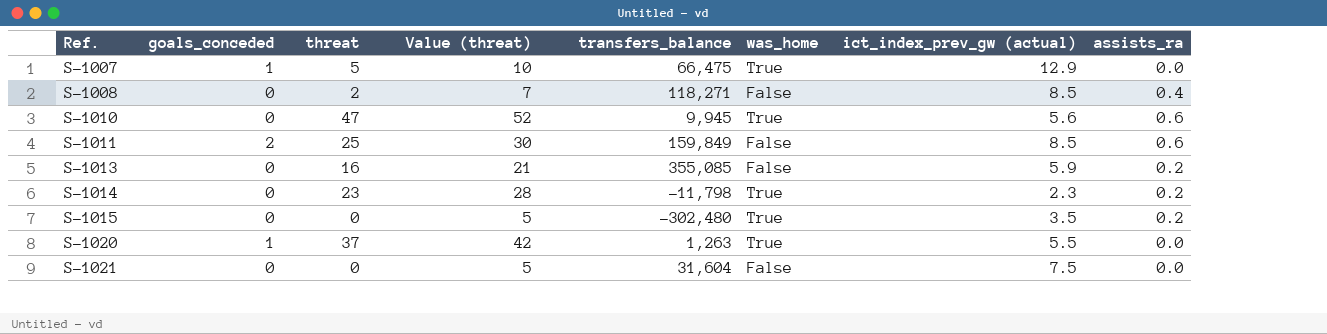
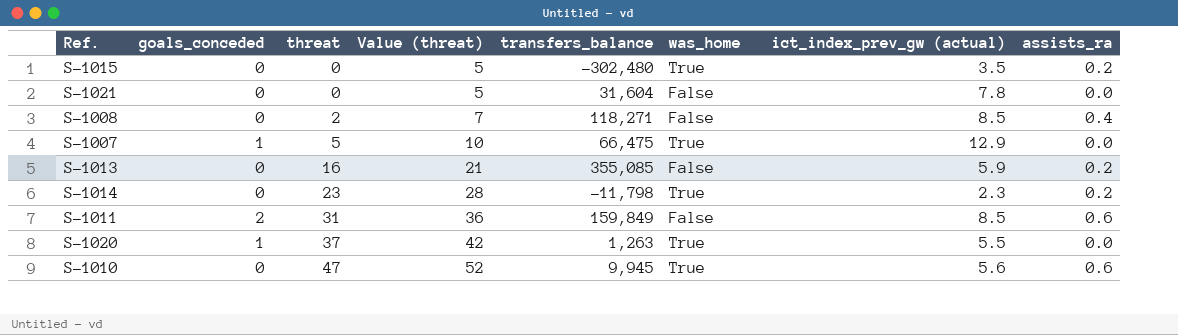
row order: Ref. ascending -> threat ascending
S-1021 | ict_index_prev_gw (actual): 7.5 -> 7.8
S-1011 | threat: 25 -> 31
S-1011 | Value (threat): 30 -> 36

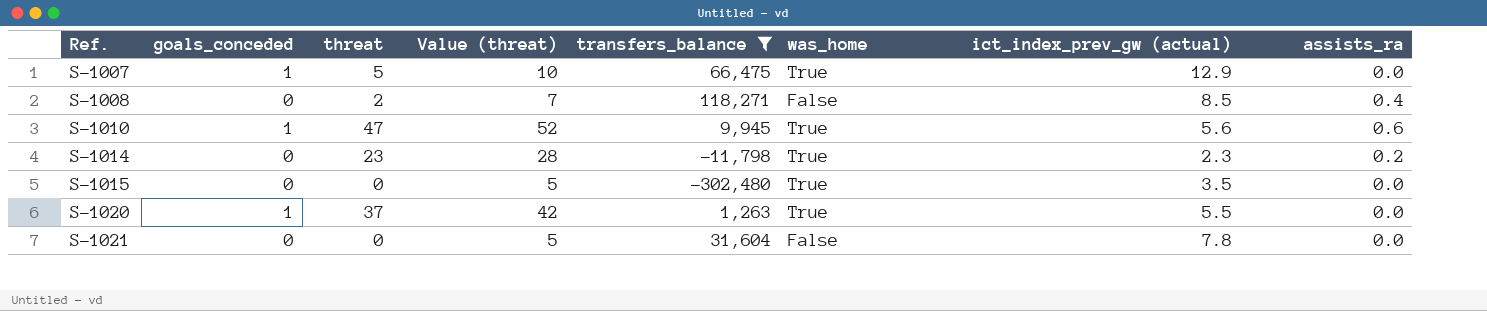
filter: none -> transfers_balance <= 118,271
row order: threat ascending -> Ref. ascending
S-1010 | goals_conceded: 0 -> 1
S-1015 | assists_ra: 0.2 -> 0.0

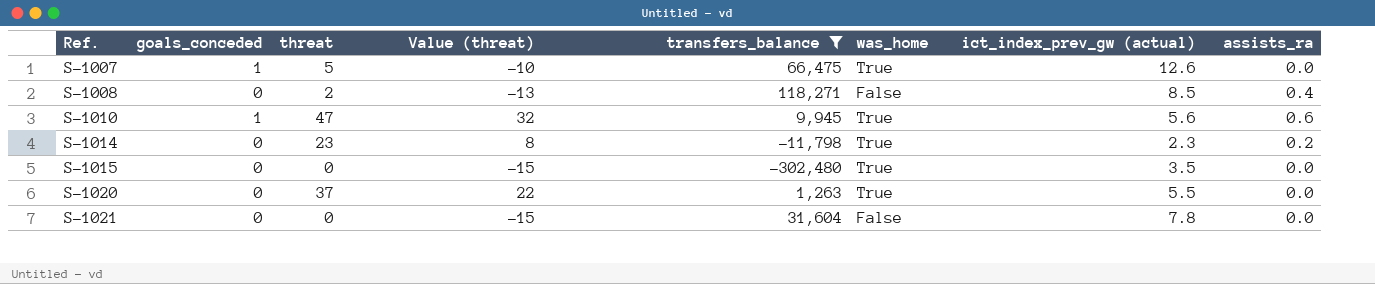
column Value (threat) | formula: [threat] + 5 -> [threat] - 15
S-1007 | ict_index_prev_gw (actual): 12.9 -> 12.6
S-1020 | goals_conceded: 1 -> 0

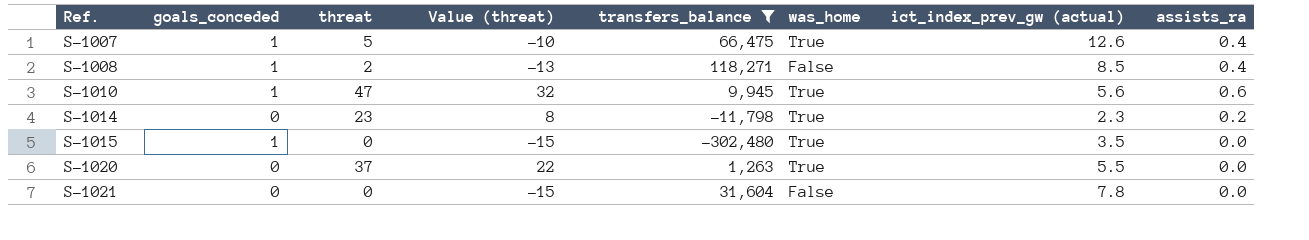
S-1007 | assists_ra: 0.0 -> 0.4
S-1008 | goals_conceded: 0 -> 1
S-1015 | goals_conceded: 0 -> 1

